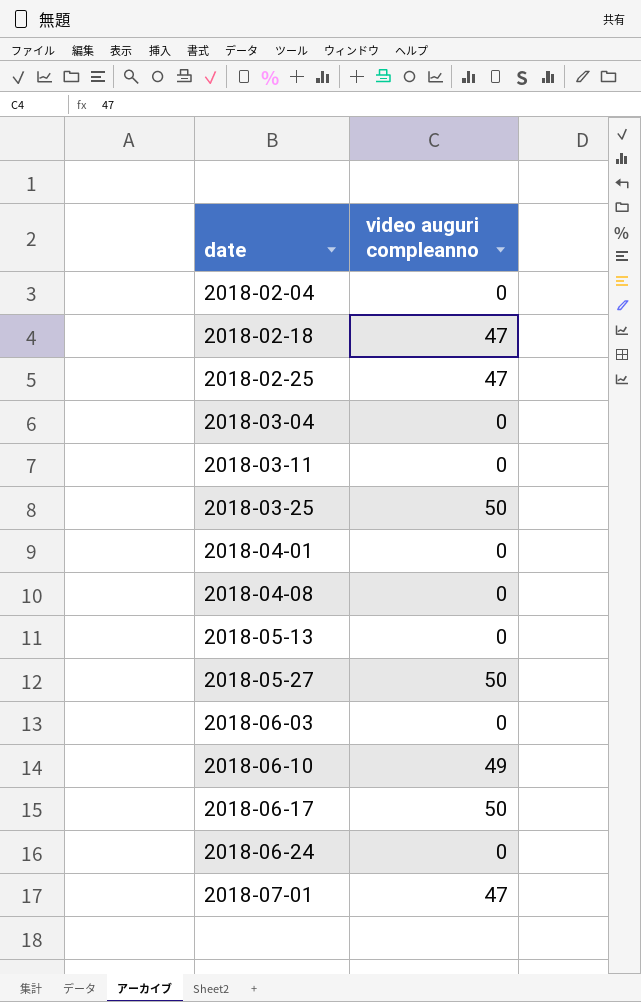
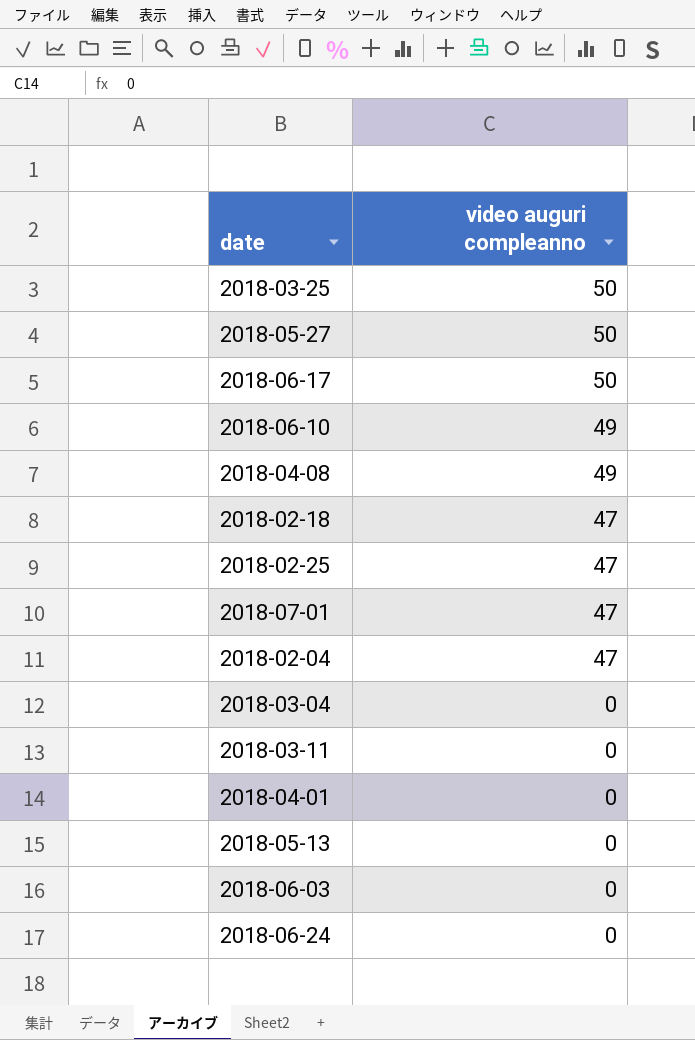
row order: date ascending -> video auguri compleanno descending
2018-04-08 | video auguri compleanno: 0 -> 49
2018-02-04 | video auguri compleanno: 0 -> 47

